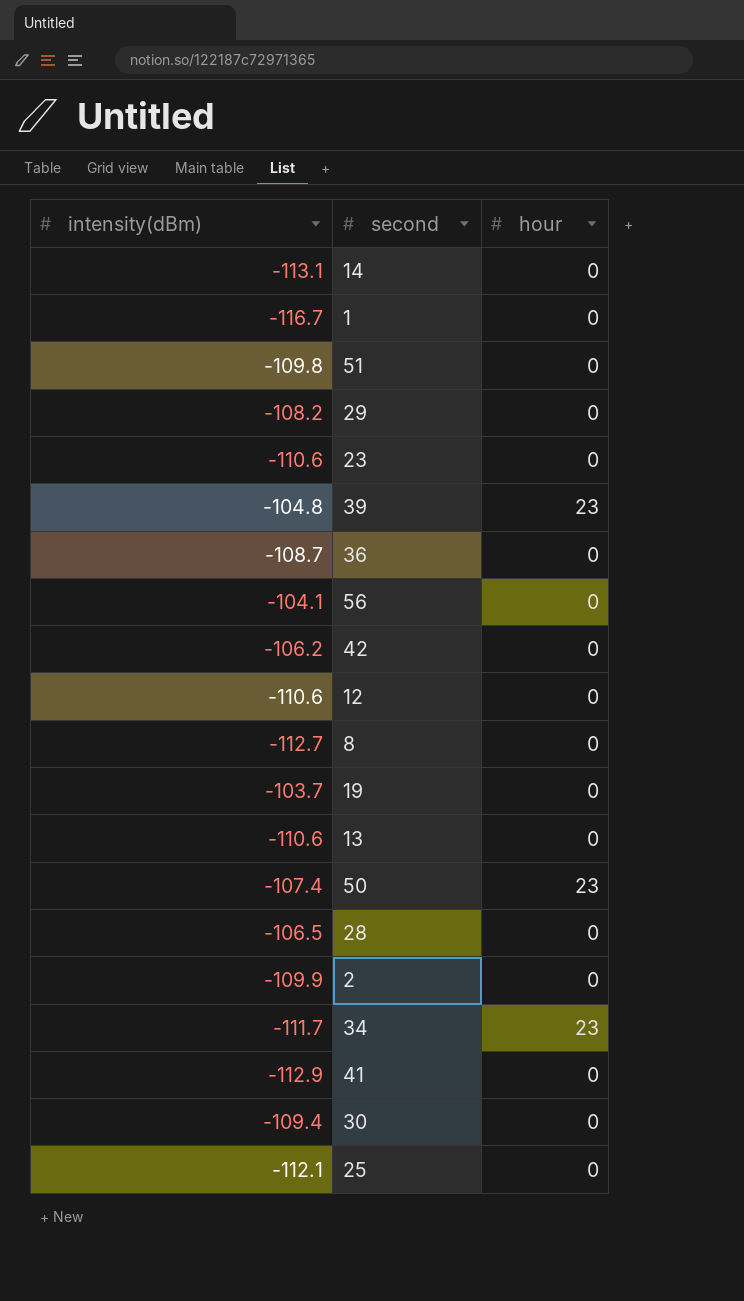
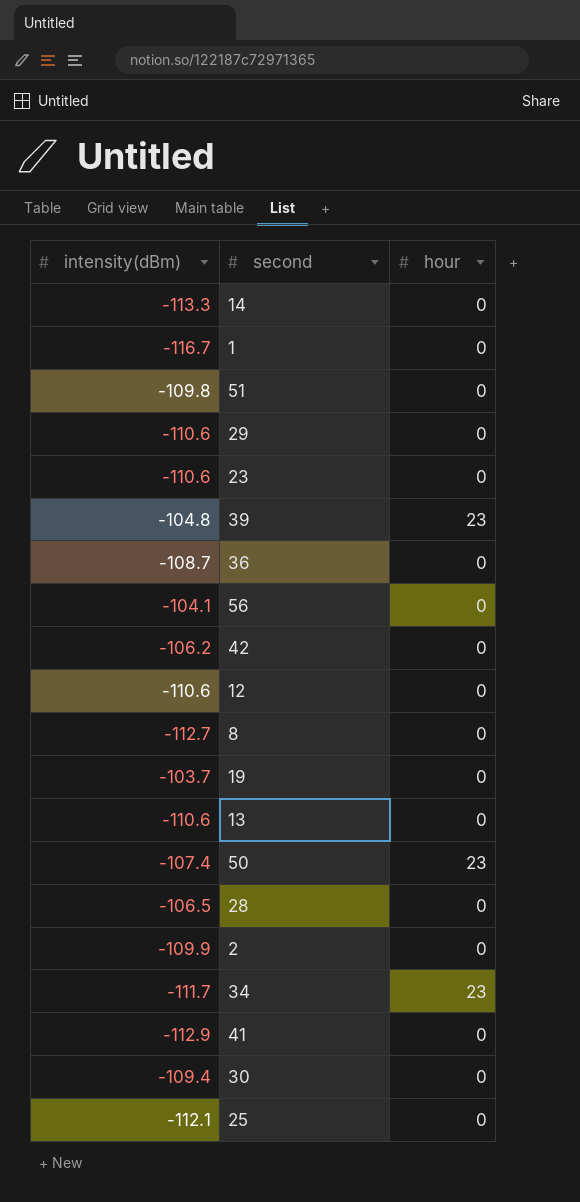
14 | intensity(dBm): -113.1 -> -113.3
29 | intensity(dBm): -108.2 -> -110.6

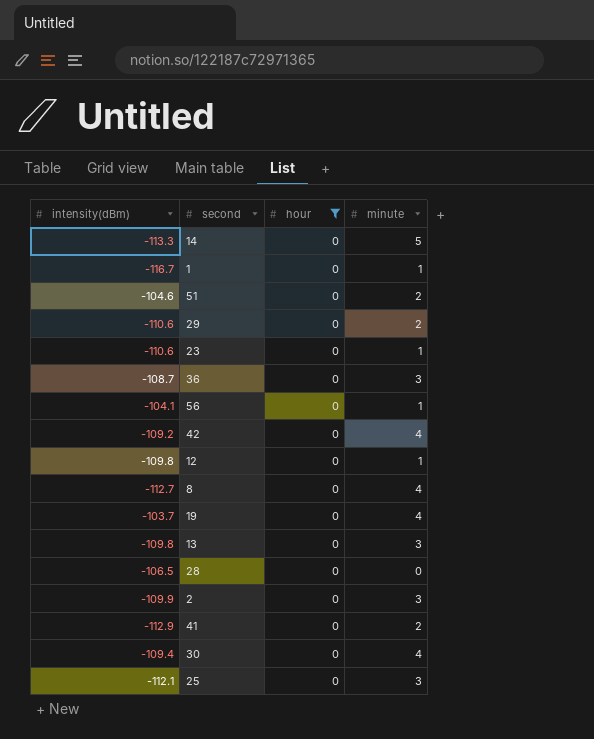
filter: none -> hour = 0
column minute | position: none -> 4
51 | intensity(dBm): -109.8 -> -104.6
42 | intensity(dBm): -106.2 -> -109.2
12 | intensity(dBm): -110.6 -> -109.8
13 | intensity(dBm): -110.6 -> -109.8

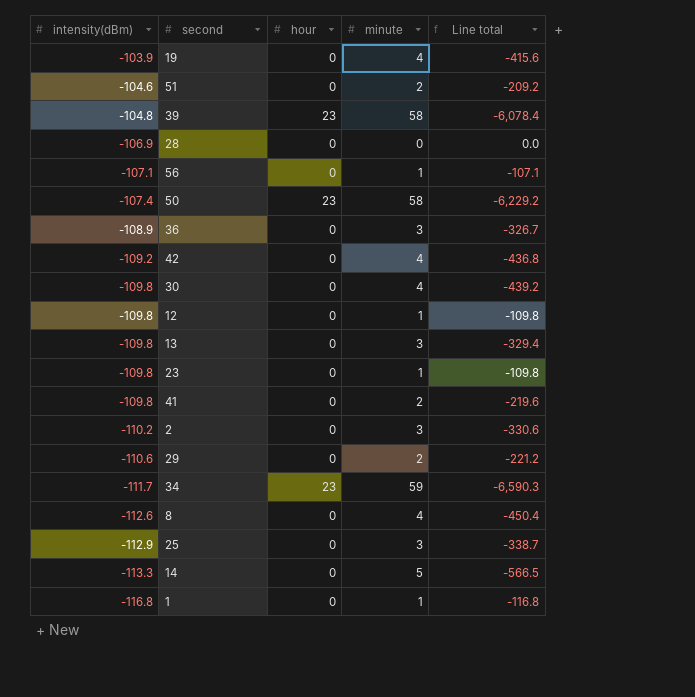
filter: hour = 0 -> none
row order: none -> intensity(dBm) descending
column Line total | formula: none -> [intensity(dBm)] * [minute]
19 | intensity(dBm): -103.7 -> -103.9
28 | intensity(dBm): -106.5 -> -106.9
56 | intensity(dBm): -104.1 -> -107.1
36 | intensity(dBm): -108.7 -> -108.9
30 | intensity(dBm): -109.4 -> -109.8
23 | intensity(dBm): -110.6 -> -109.8
41 | intensity(dBm): -112.9 -> -109.8
2 | intensity(dBm): -109.9 -> -110.2
8 | intensity(dBm): -112.7 -> -112.6
25 | intensity(dBm): -112.1 -> -112.9
1 | intensity(dBm): -116.7 -> -116.8

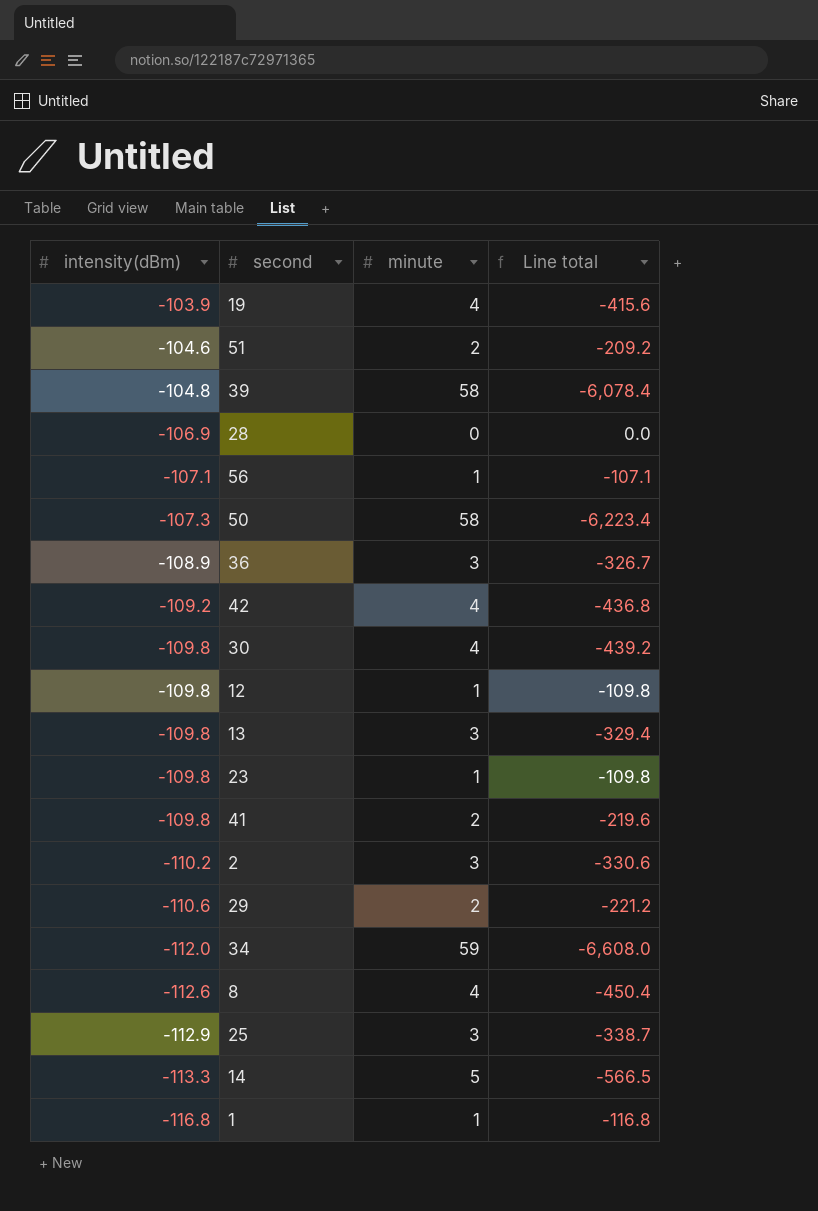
column hour | position: 3 -> none
50 | intensity(dBm): -107.4 -> -107.3
50 | Line total: -6,229.2 -> -6,223.4
34 | intensity(dBm): -111.7 -> -112.0
34 | Line total: -6,590.3 -> -6,608.0

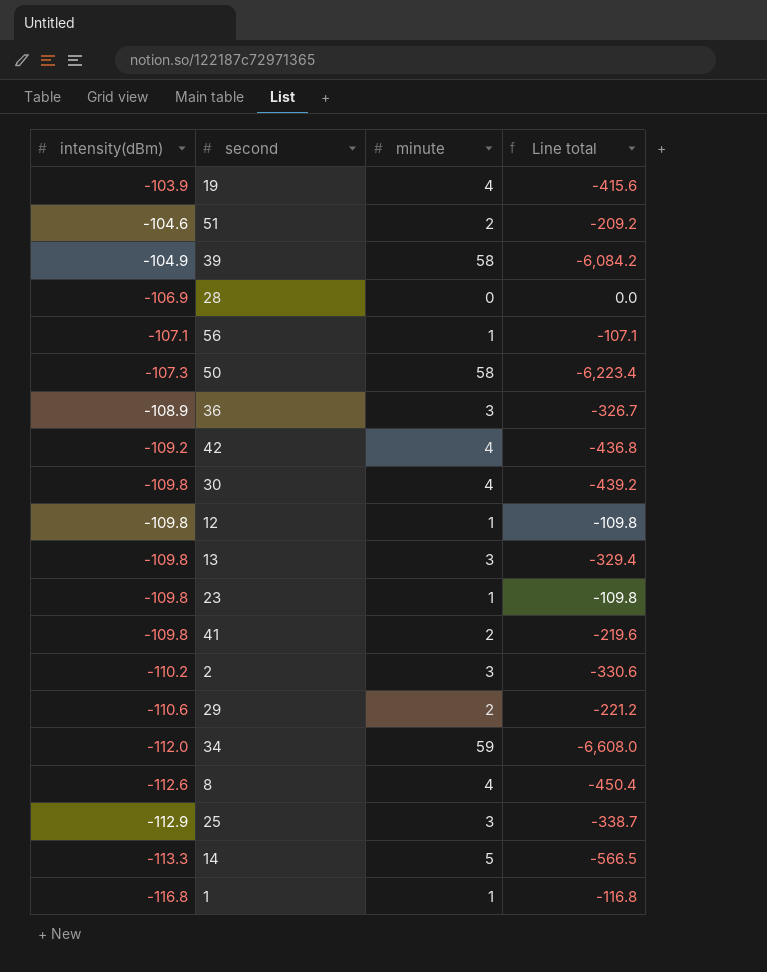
39 | intensity(dBm): -104.8 -> -104.9
39 | Line total: -6,078.4 -> -6,084.2

